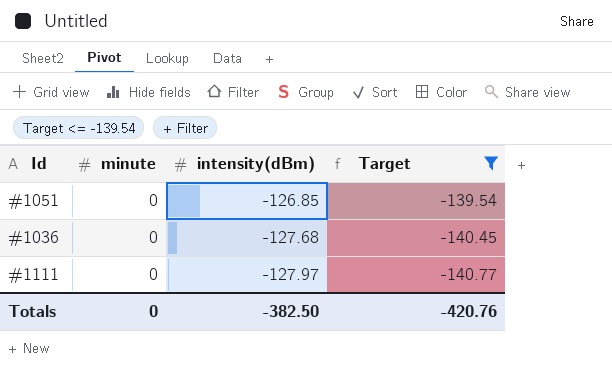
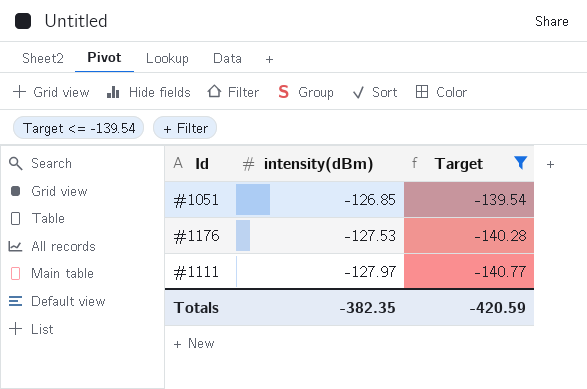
column minute | position: 2 -> none
row #1036: 0 | -127.68 | -140.45 -> none
row #1176: none -> -127.53 | -140.28
Totals | intensity(dBm): -382.50 -> -382.35
Totals | Target: -420.76 -> -420.59

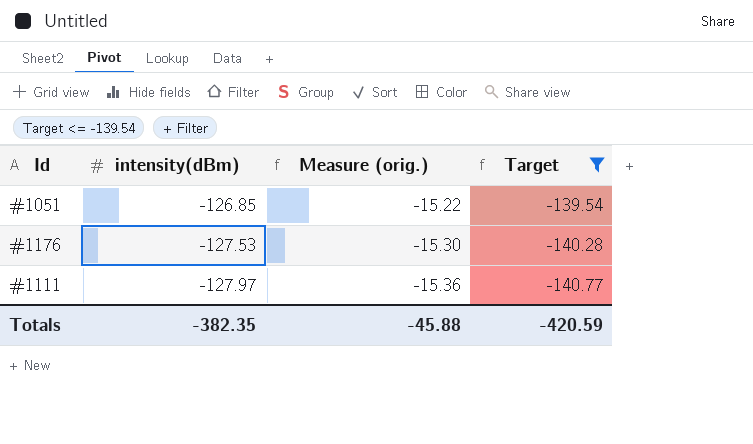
column Measure (orig.) | formula: none -> [intensity(dBm)] * 0.12

